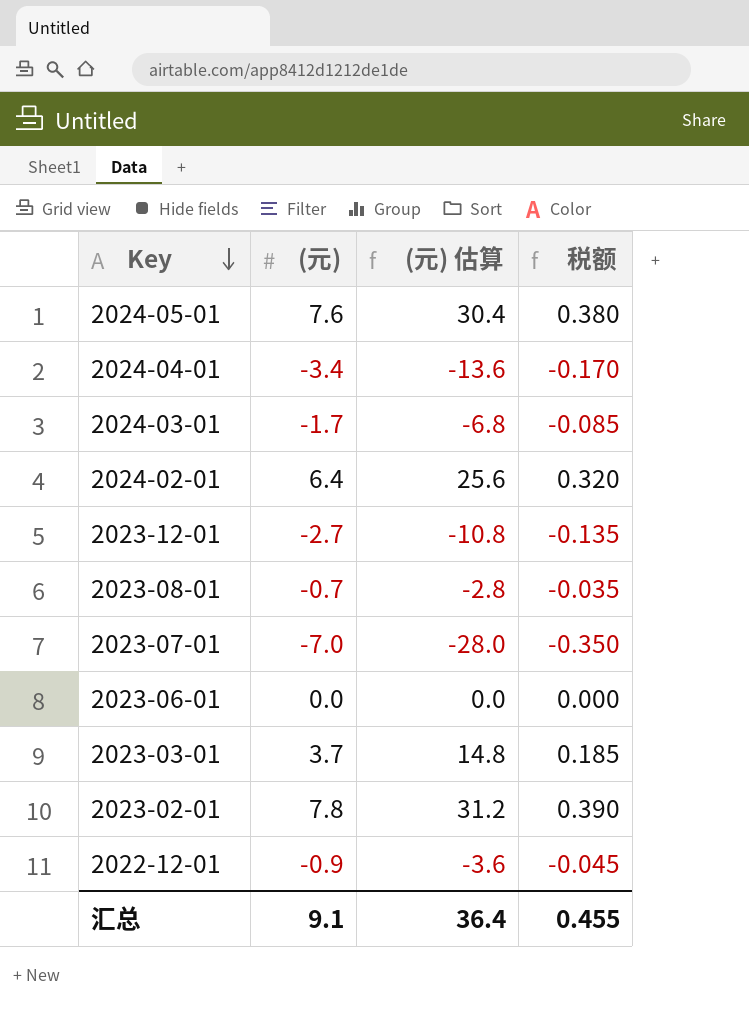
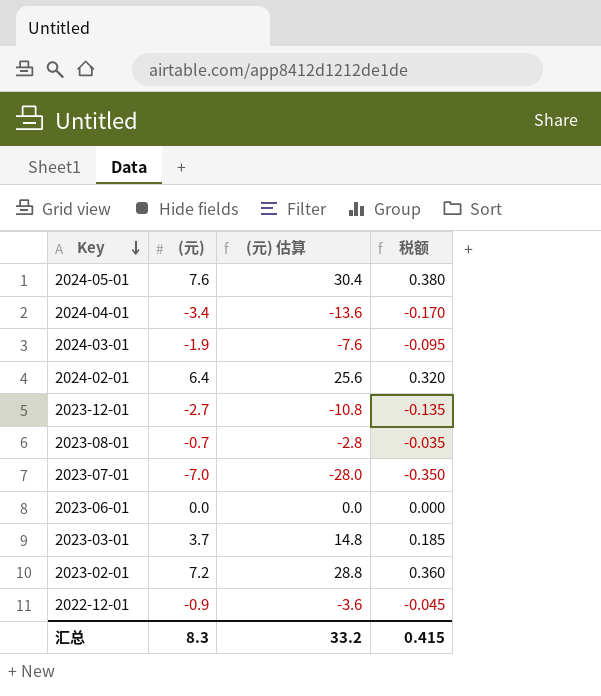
2024-03-01 | (元): -1.7 -> -1.9
2024-03-01 | (元) 估算: -6.8 -> -7.6
2024-03-01 | 税额: -0.085 -> -0.095
2023-02-01 | (元): 7.8 -> 7.2
2023-02-01 | (元) 估算: 31.2 -> 28.8
2023-02-01 | 税额: 0.390 -> 0.360
汇总 | (元): 9.1 -> 8.3
汇总 | (元) 估算: 36.4 -> 33.2
汇总 | 税额: 0.455 -> 0.415

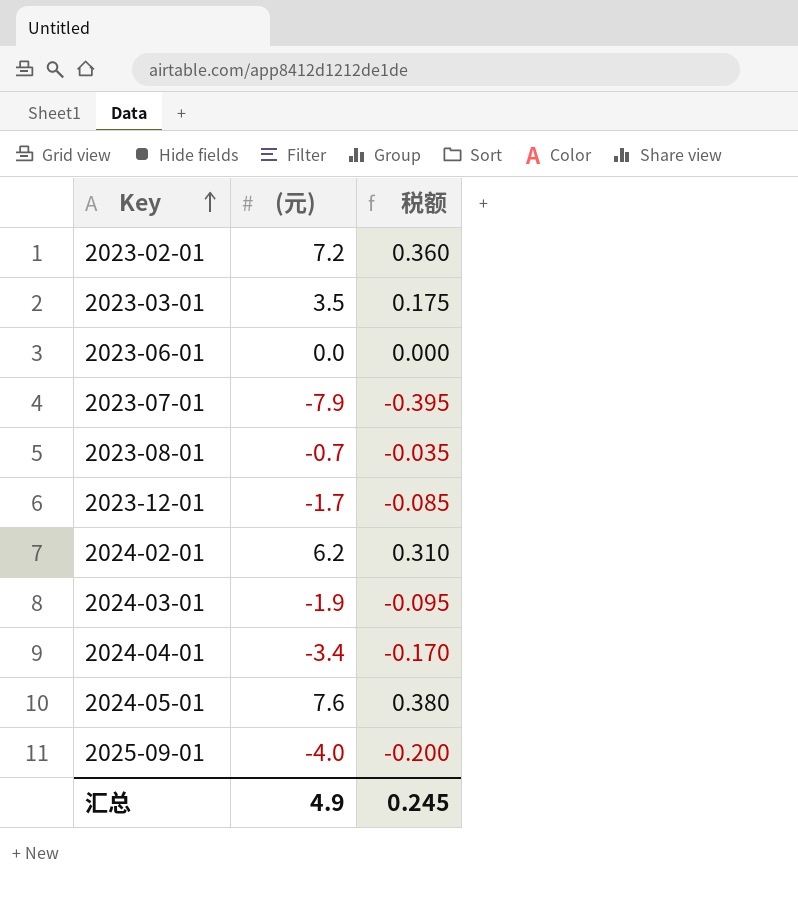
row order: Key descending -> Key ascending
column (元) 估算 | formula: [(元)] * 4 -> none
row 2022-12-01: -0.9 | -3.6 | -0.045 -> none
2023-03-01 | (元): 3.7 -> 3.5
2023-03-01 | 税额: 0.185 -> 0.175
2023-07-01 | (元): -7.0 -> -7.9
2023-07-01 | 税额: -0.350 -> -0.395
2023-12-01 | (元): -2.7 -> -1.7
2023-12-01 | 税额: -0.135 -> -0.085
2024-02-01 | (元): 6.4 -> 6.2
2024-02-01 | 税额: 0.320 -> 0.310
row 2025-09-01: none -> -4.0 | -0.200
汇总 | (元): 8.3 -> 4.9
汇总 | 税额: 0.415 -> 0.245

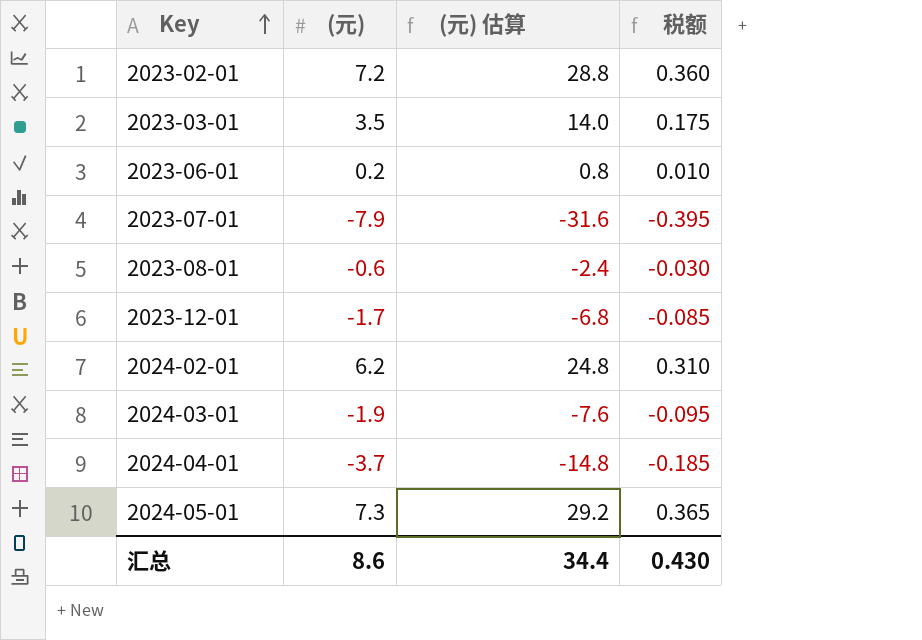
column (元) 估算 | formula: none -> [(元)] * 4
row 2025-09-01: -4.0 | -0.200 -> none
2023-06-01 | (元): 0.0 -> 0.2
2023-06-01 | 税额: 0.000 -> 0.010
2023-08-01 | (元): -0.7 -> -0.6
2023-08-01 | 税额: -0.035 -> -0.030
2024-04-01 | (元): -3.4 -> -3.7
2024-04-01 | 税额: -0.170 -> -0.185
2024-05-01 | (元): 7.6 -> 7.3
2024-05-01 | 税额: 0.380 -> 0.365
汇总 | (元): 4.9 -> 8.6
汇总 | 税额: 0.245 -> 0.430

